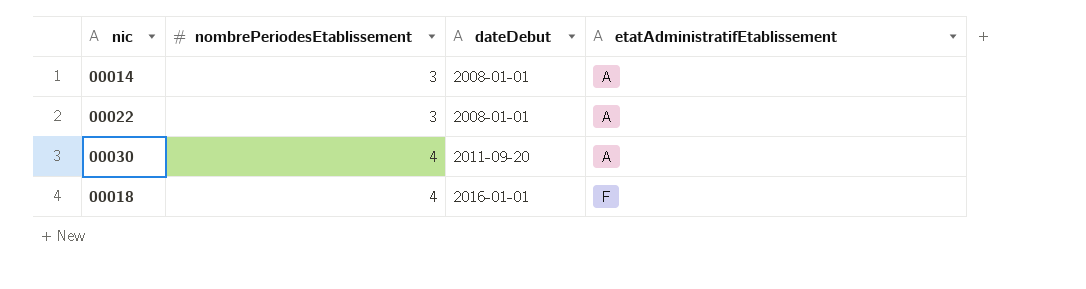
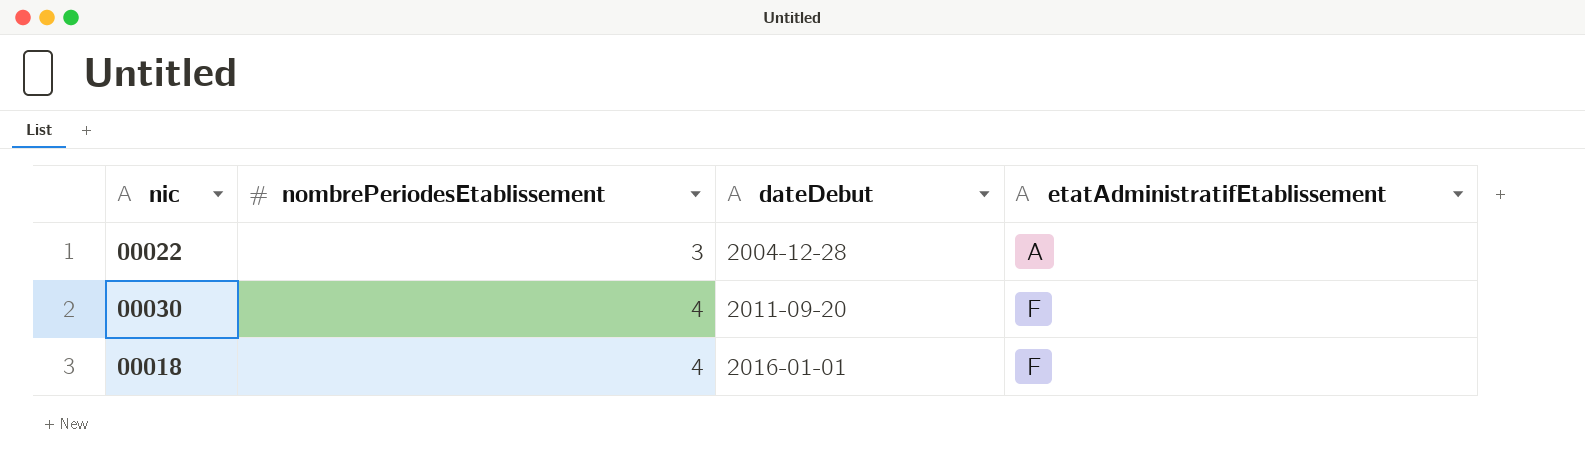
row 00014: 3 | 2008-01-01 | A -> none
00022 | dateDebut: 2008-01-01 -> 2004-12-28
00030 | etatAdministratifEtablissement: A -> F

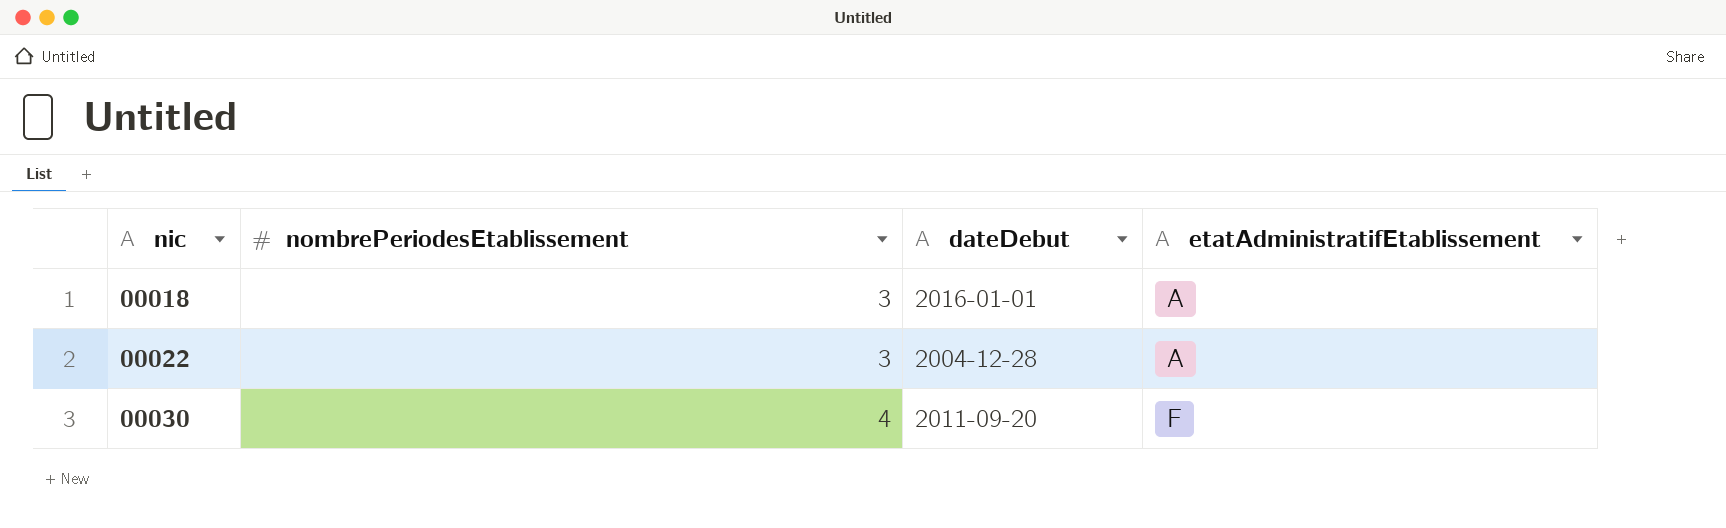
row order: nombrePeriodesEtablissement ascending -> nic ascending
00018 | nombrePeriodesEtablissement: 4 -> 3
00018 | etatAdministratifEtablissement: F -> A

